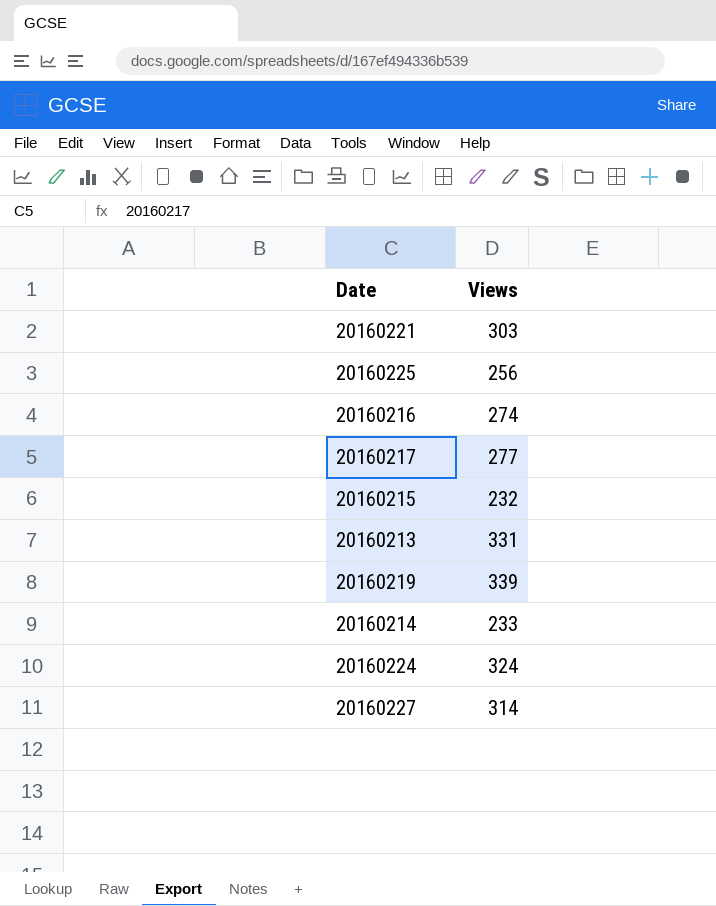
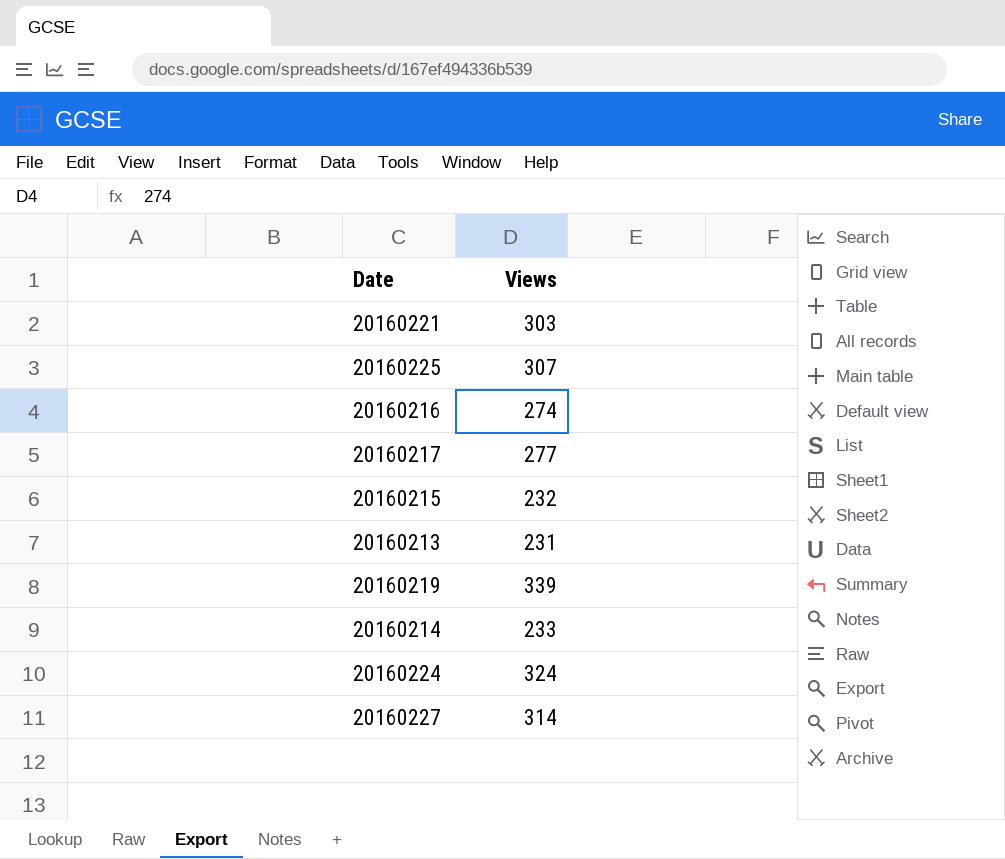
20160225 | Views: 256 -> 307
20160213 | Views: 331 -> 231

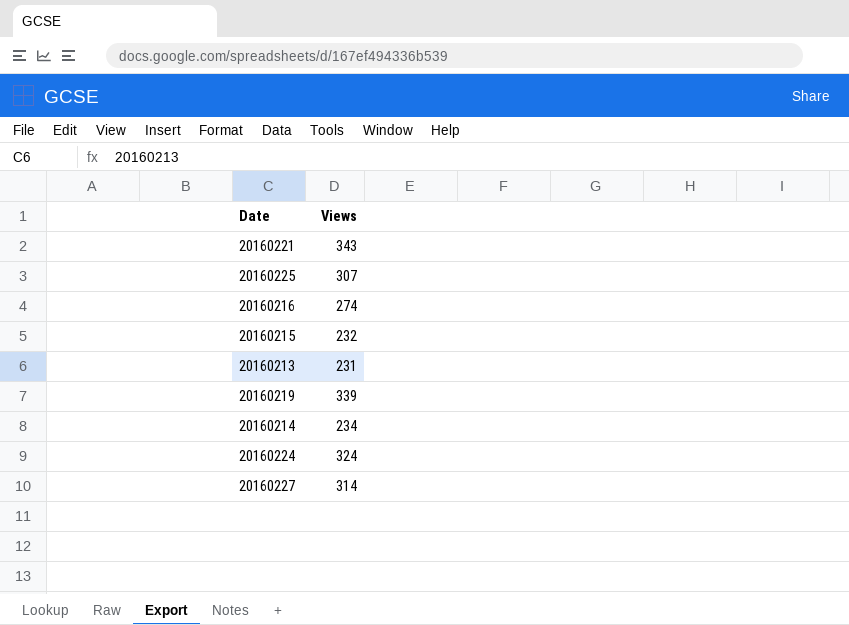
row 20160217: 277 -> none
20160221 | Views: 303 -> 343
20160214 | Views: 233 -> 234

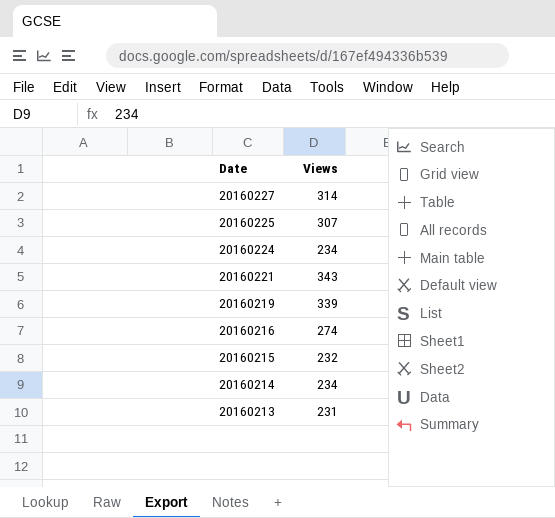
row order: none -> Date descending
20160224 | Views: 324 -> 234

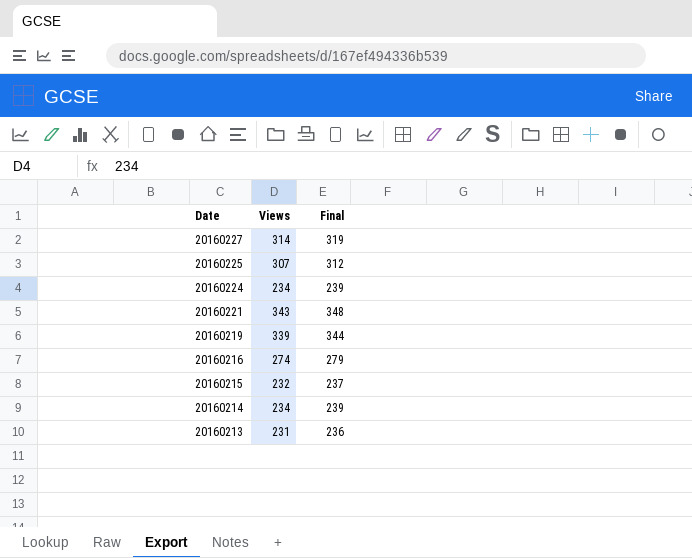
column Final | formula: none -> [Views] + 5

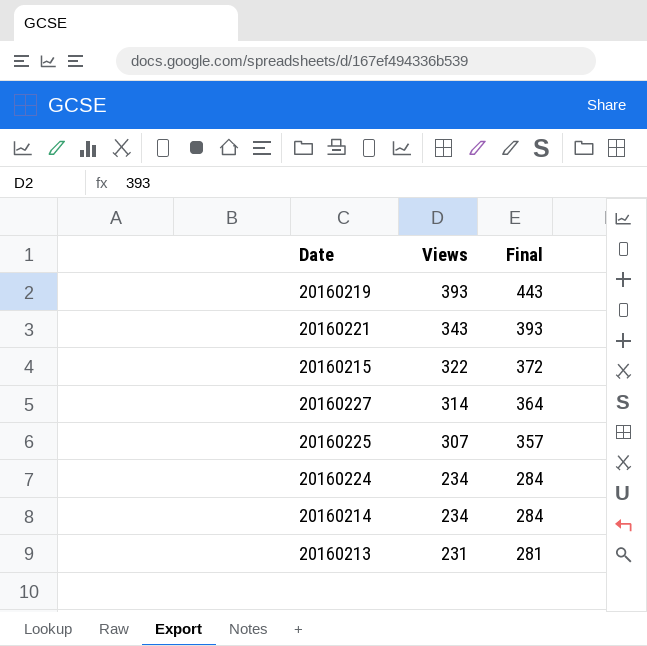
row order: Date descending -> Views descending
column Final | formula: [Views] + 5 -> [Views] + 50
row 20160216: 274 | 279 -> none
20160219 | Views: 339 -> 393
20160215 | Views: 232 -> 322

